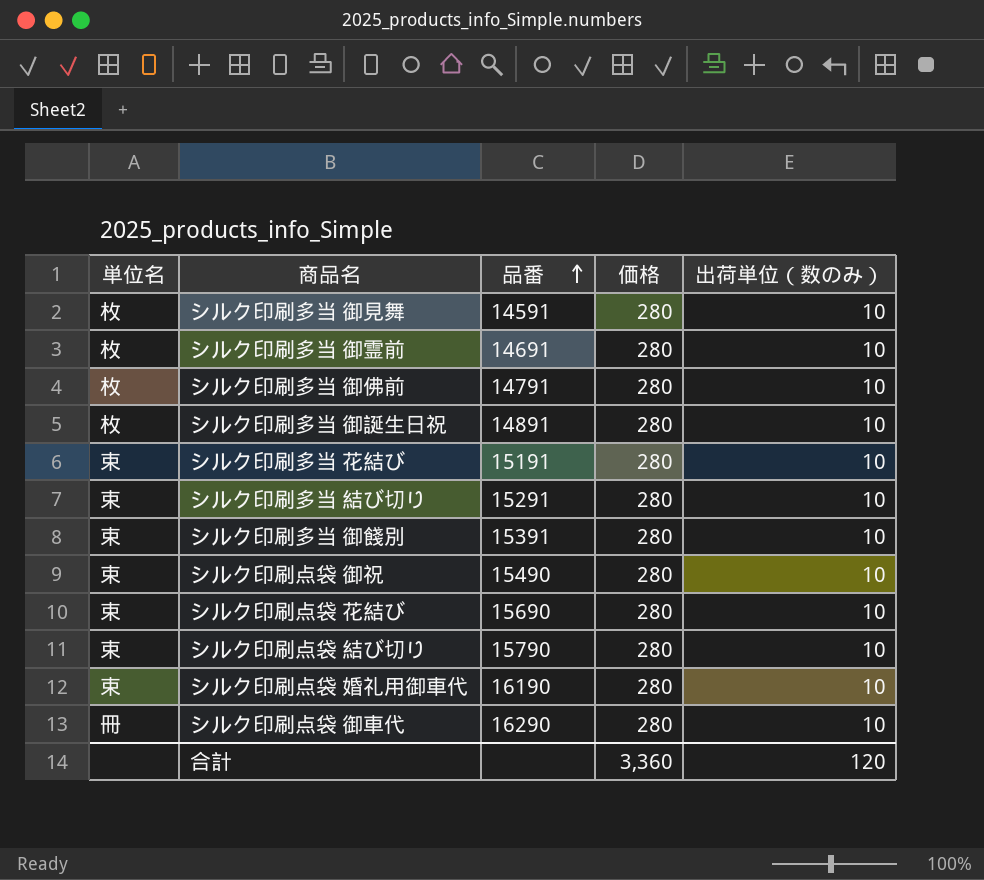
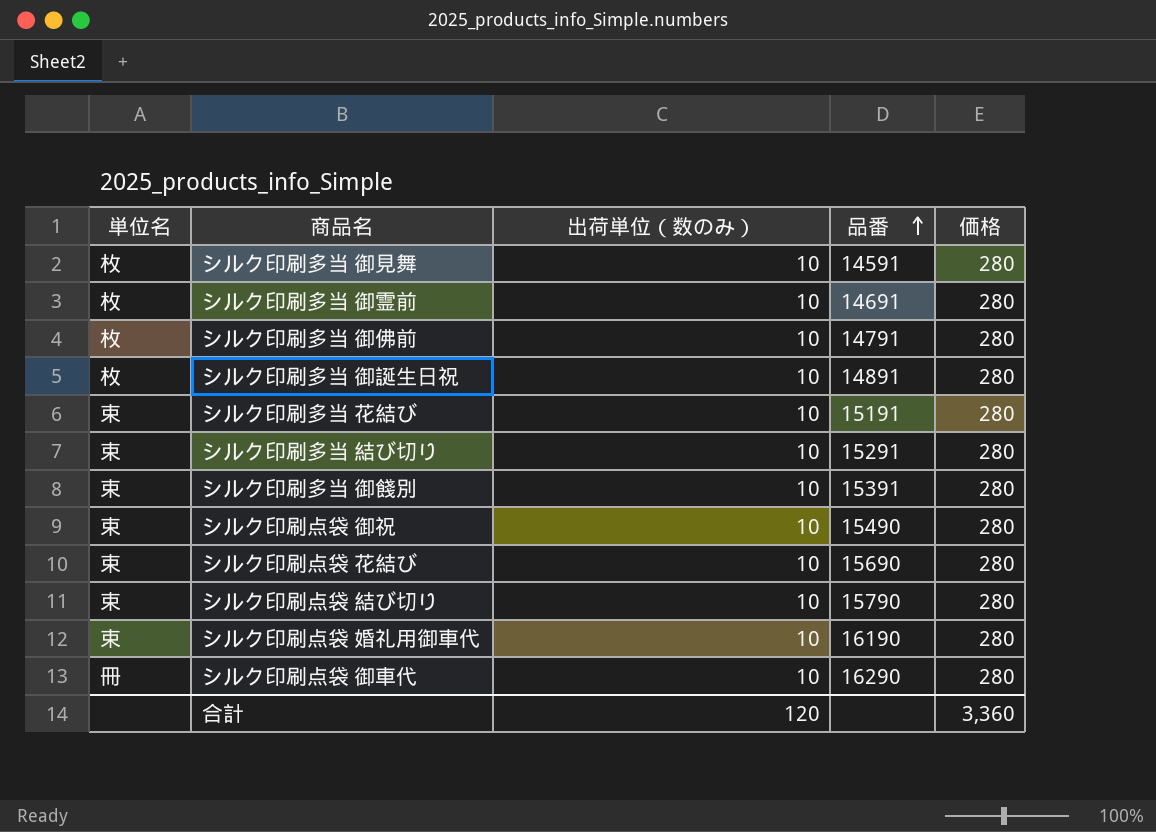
column 出荷単位（数のみ） | position: 5 -> 3

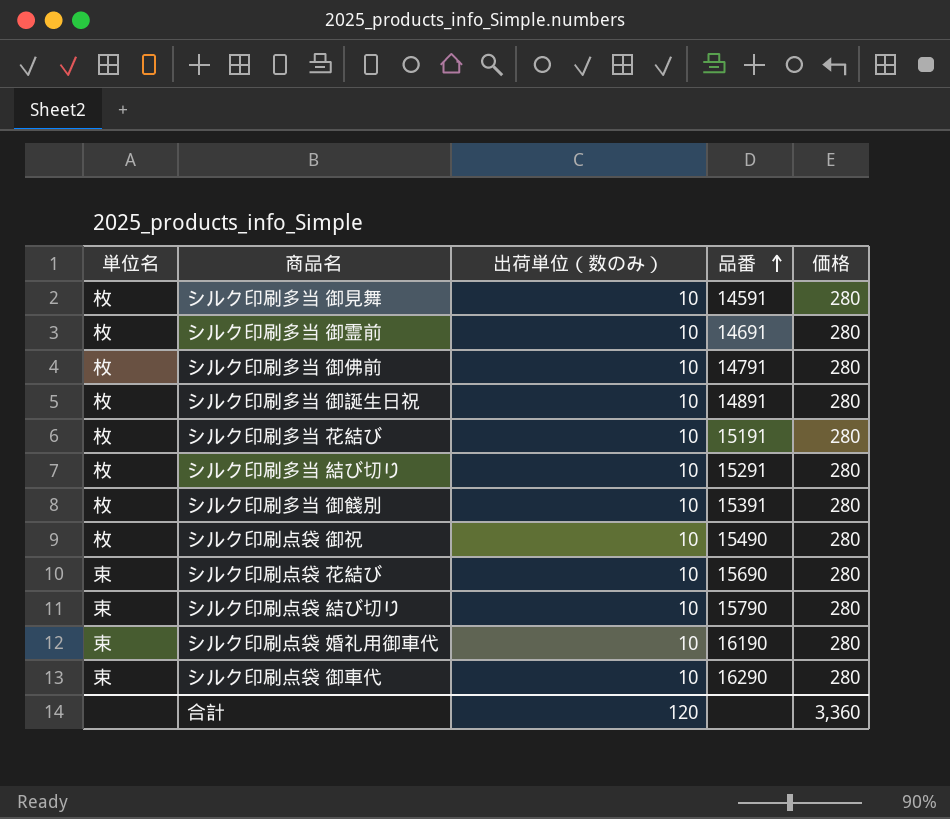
シルク印刷多当 花結び | 単位名: 束 -> 枚
シルク印刷多当 結び切り | 単位名: 束 -> 枚
シルク印刷多当 御餞別 | 単位名: 束 -> 枚
シルク印刷点袋 御祝 | 単位名: 束 -> 枚
シルク印刷点袋 御車代 | 単位名: 冊 -> 束

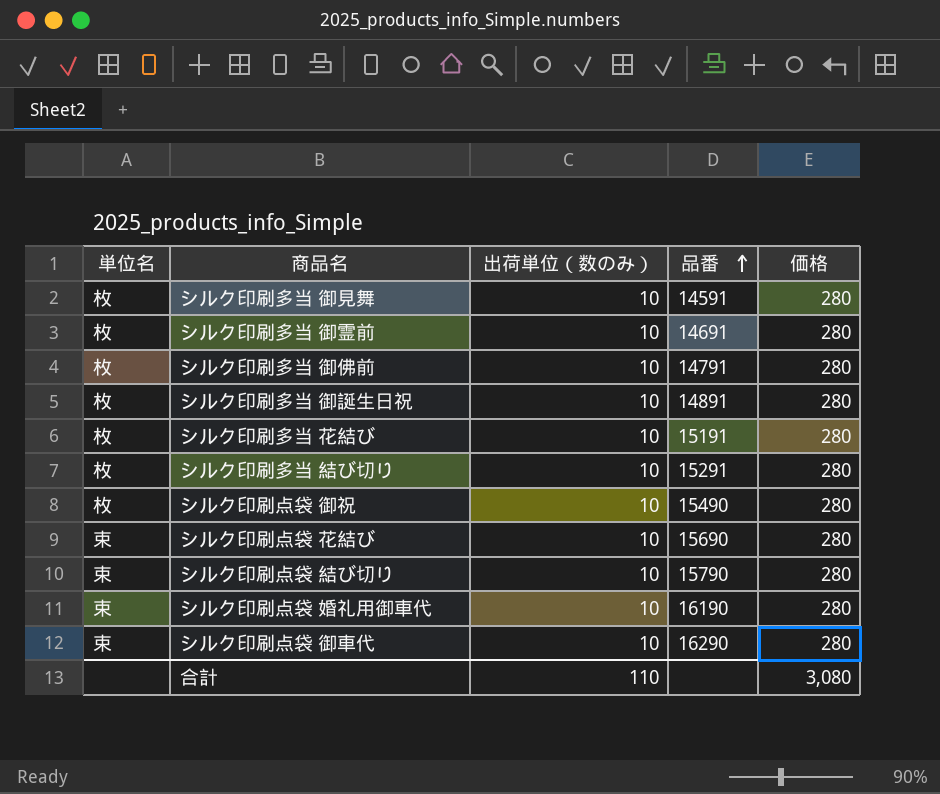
row シルク印刷多当 御餞別: 枚 | 10 | 15391 | 280 -> none
合計 | 出荷単位（数のみ）: 120 -> 110
合計 | 価格: 3,360 -> 3,080

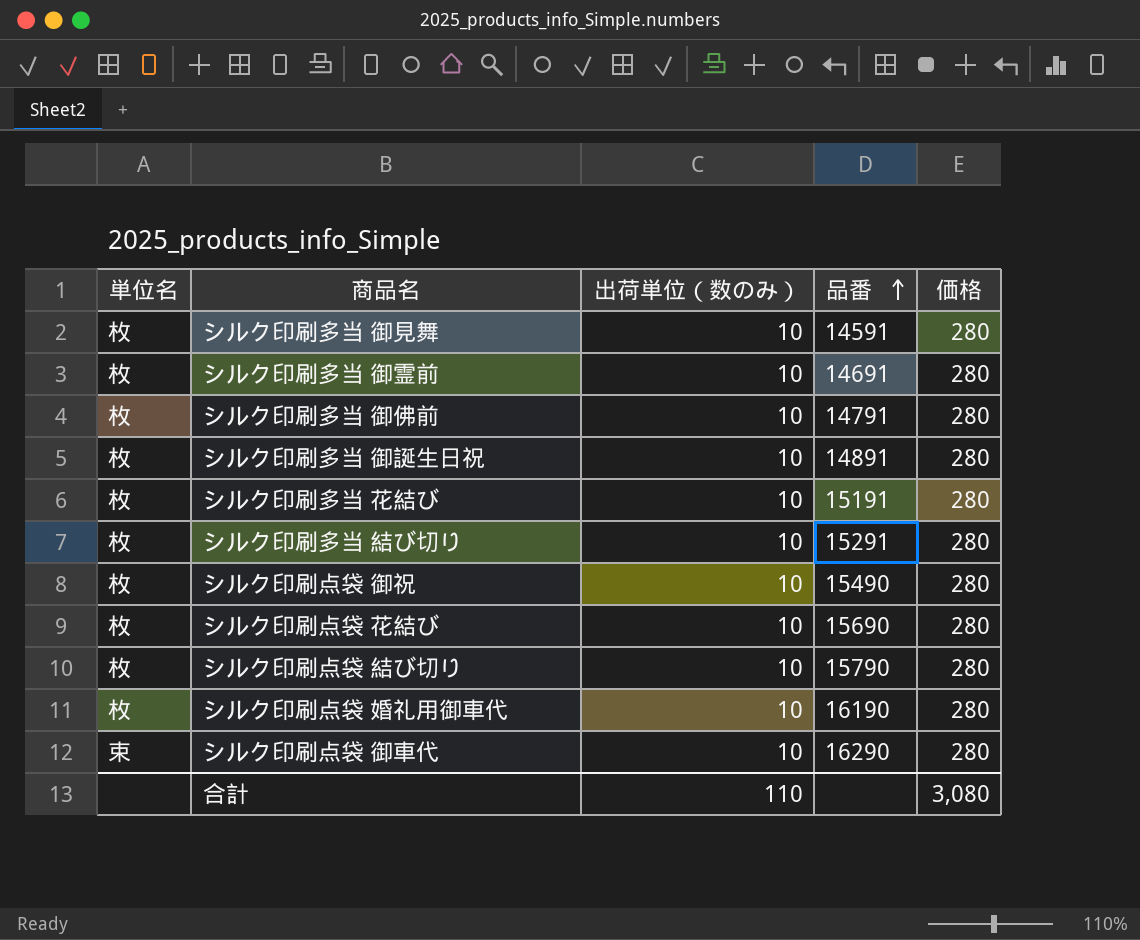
シルク印刷点袋 花結び | 単位名: 束 -> 枚
シルク印刷点袋 結び切り | 単位名: 束 -> 枚
シルク印刷点袋 婚礼用御車代 | 単位名: 束 -> 枚

